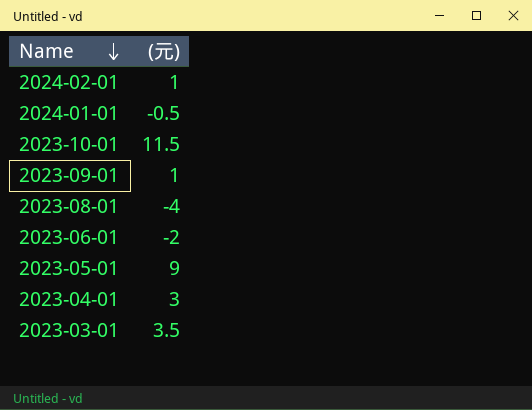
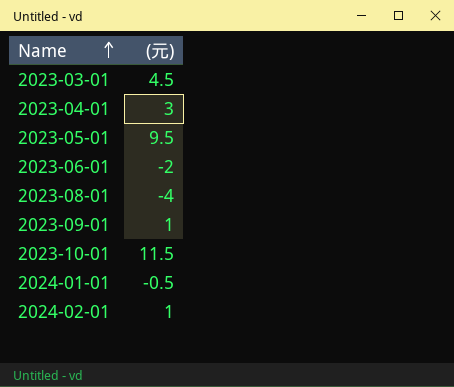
row order: Name descending -> Name ascending
2023-03-01 | (元): 3.5 -> 4.5
2023-05-01 | (元): 9 -> 9.5

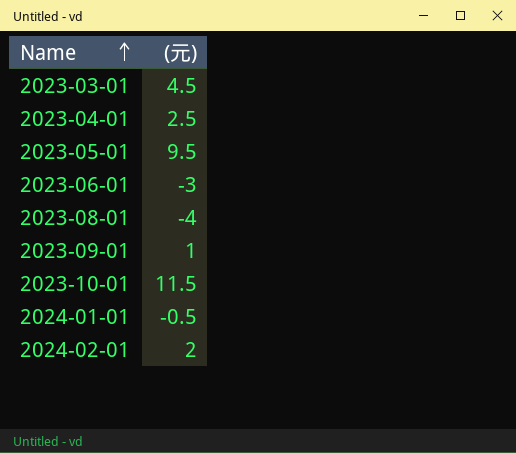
2023-04-01 | (元): 3 -> 2.5
2023-06-01 | (元): -2 -> -3
2024-02-01 | (元): 1 -> 2

